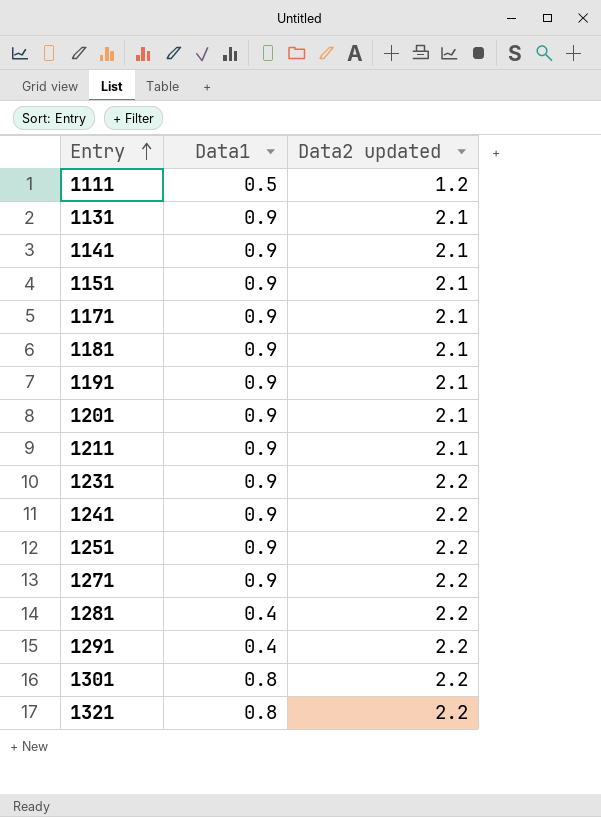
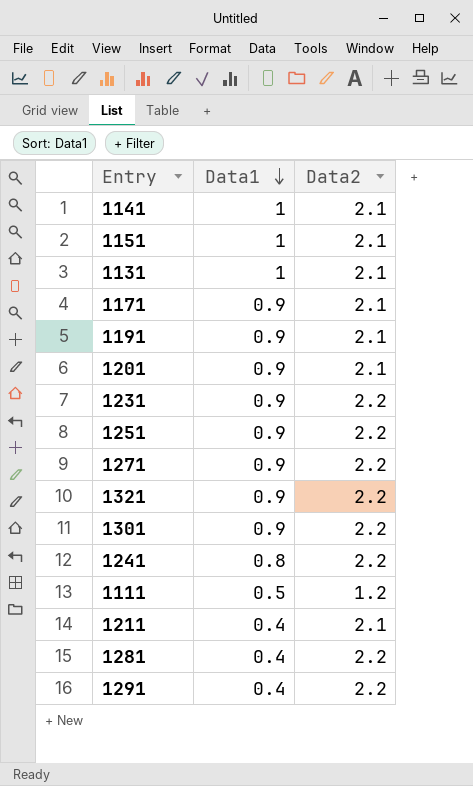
row order: Entry ascending -> Data1 descending
column name: Data2 updated -> Data2
row 1181: 0.9 | 2.1 -> none
1141 | Data1: 0.9 -> 1
1151 | Data1: 0.9 -> 1
1131 | Data1: 0.9 -> 1
1321 | Data1: 0.8 -> 0.9
1301 | Data1: 0.8 -> 0.9
1241 | Data1: 0.9 -> 0.8
1211 | Data1: 0.9 -> 0.4

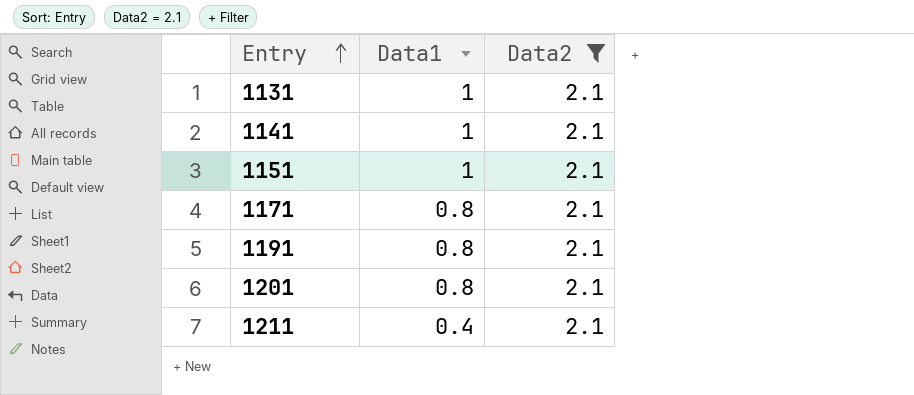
filter: none -> Data2 = 2.1
row order: Data1 descending -> Entry ascending
1171 | Data1: 0.9 -> 0.8
1191 | Data1: 0.9 -> 0.8
1201 | Data1: 0.9 -> 0.8

